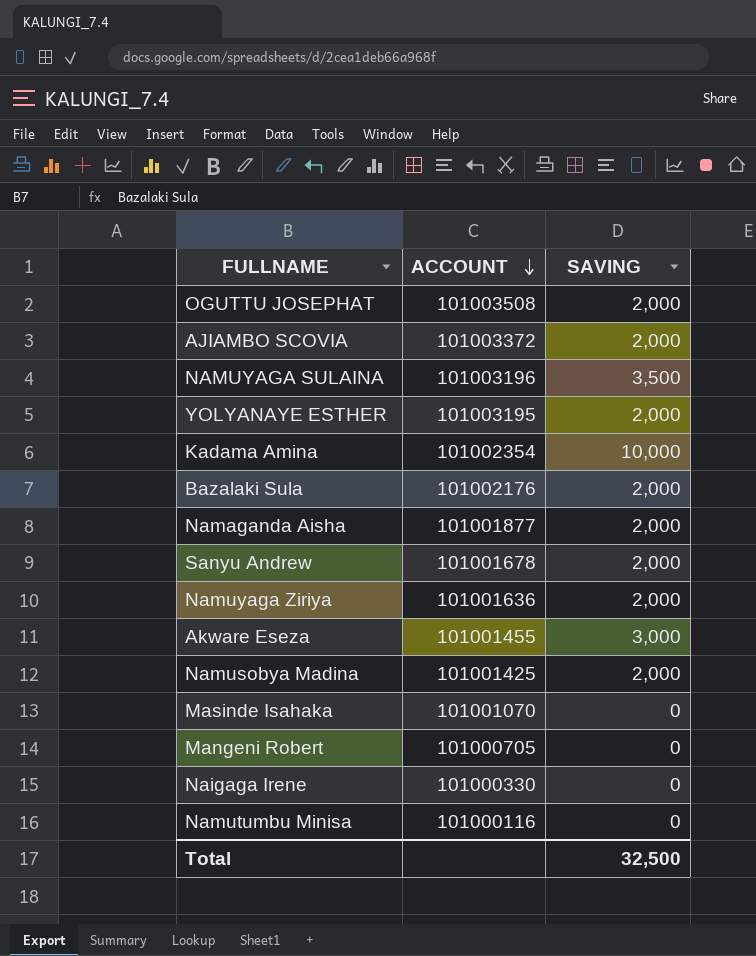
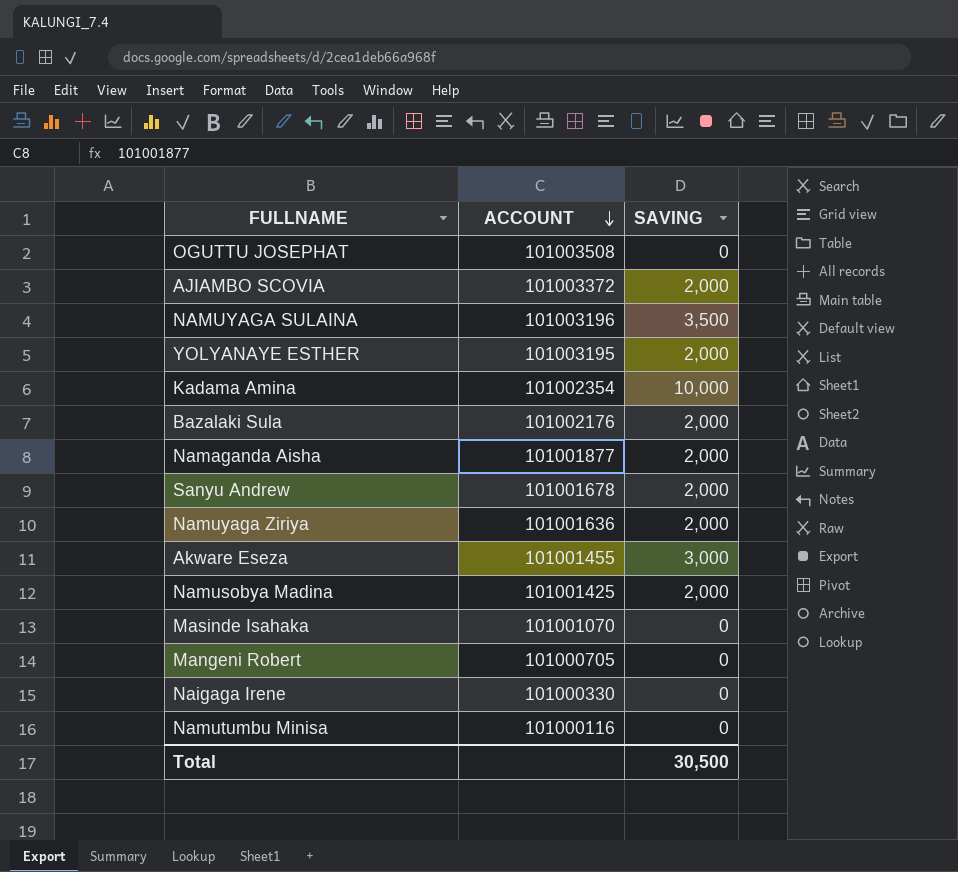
OGUTTU JOSEPHAT | SAVING: 2,000 -> 0
Total | SAVING: 32,500 -> 30,500

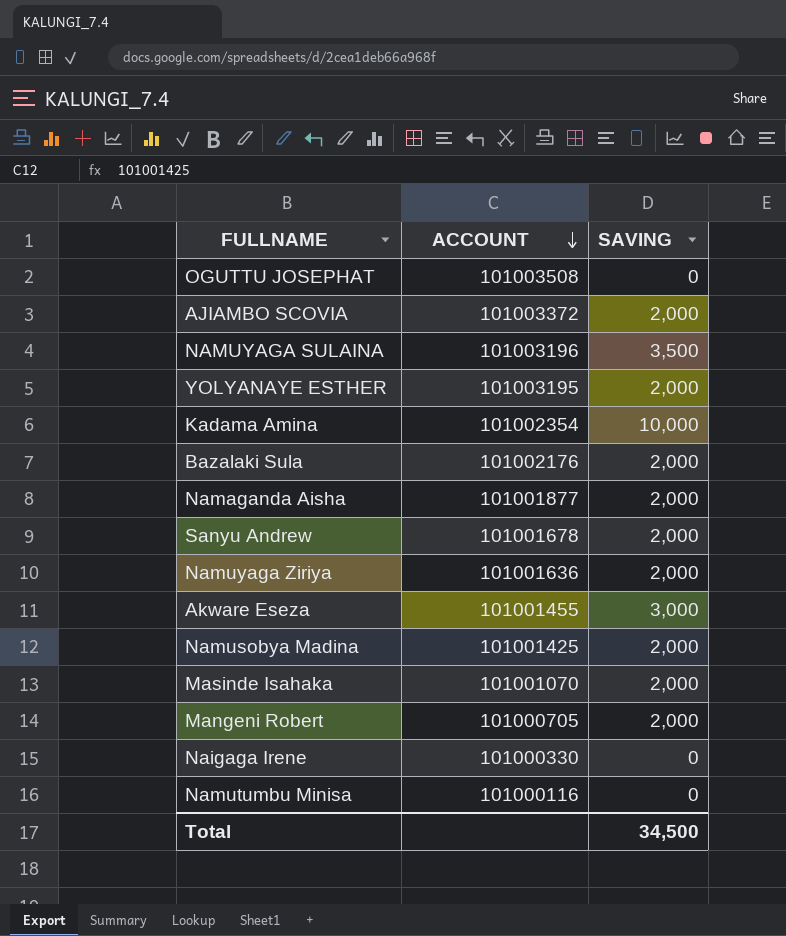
Masinde Isahaka | SAVING: 0 -> 2,000
Mangeni Robert | SAVING: 0 -> 2,000
Total | SAVING: 30,500 -> 34,500

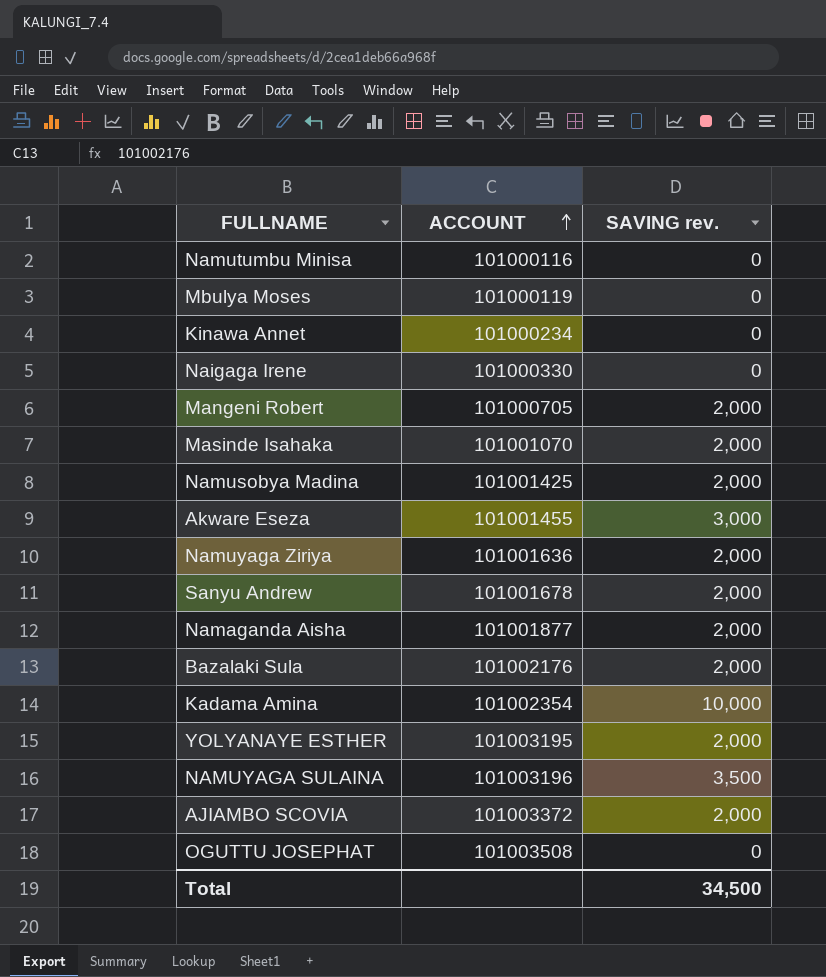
row order: ACCOUNT descending -> ACCOUNT ascending
column name: SAVING -> SAVING rev.
row Mbulya Moses: none -> 101000119 | 0
row Kinawa Annet: none -> 101000234 | 0

